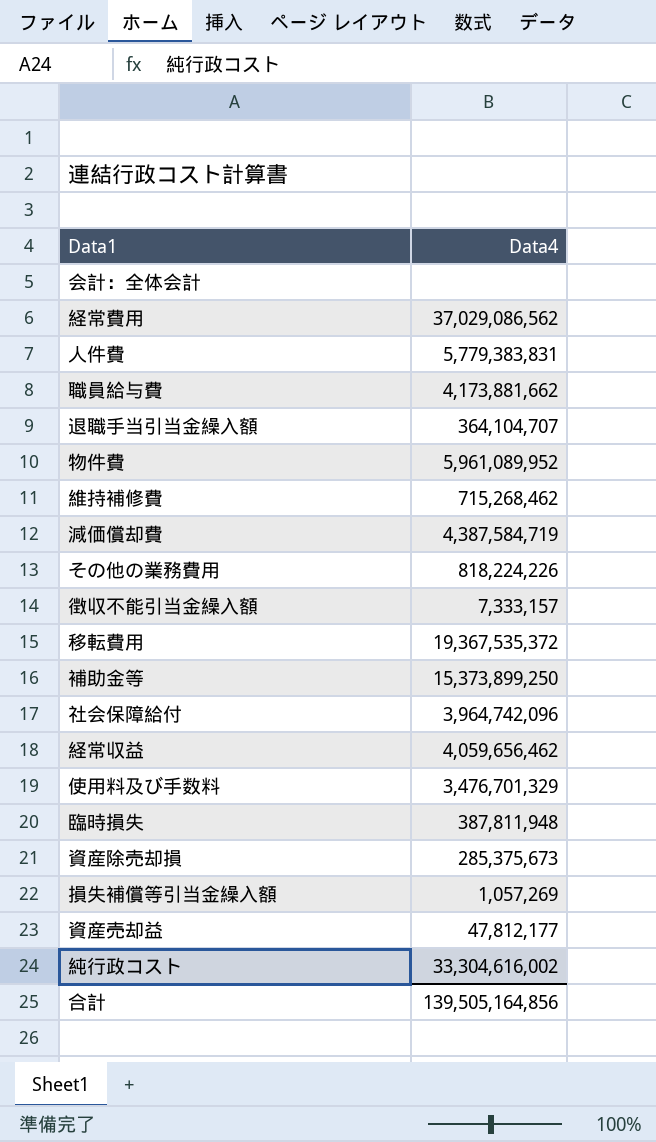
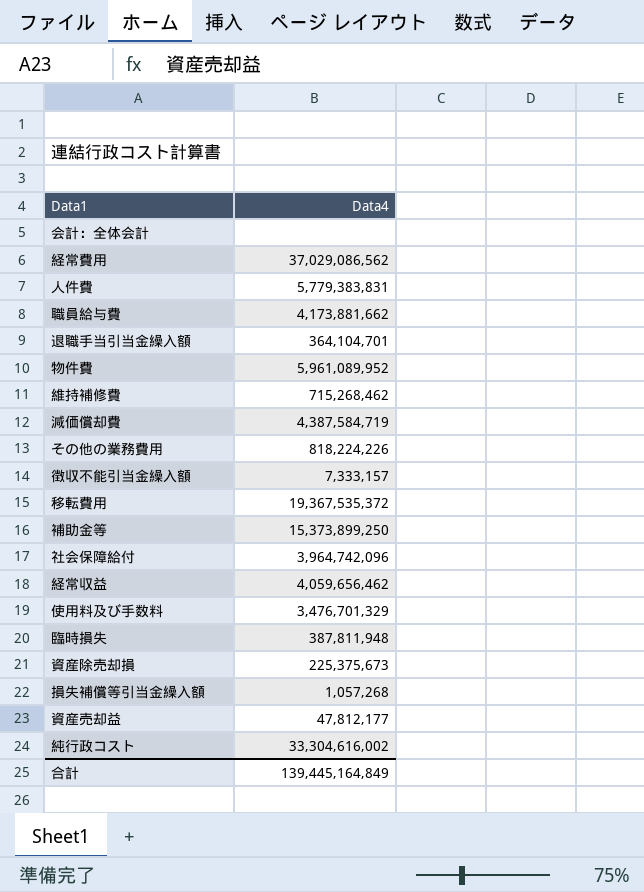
退職手当引当金繰入額 | Data4: 364,104,707 -> 364,104,701
資産除売却損 | Data4: 285,375,673 -> 225,375,673
損失補償等引当金繰入額 | Data4: 1,057,269 -> 1,057,268
合計 | Data4: 139,505,164,856 -> 139,445,164,849

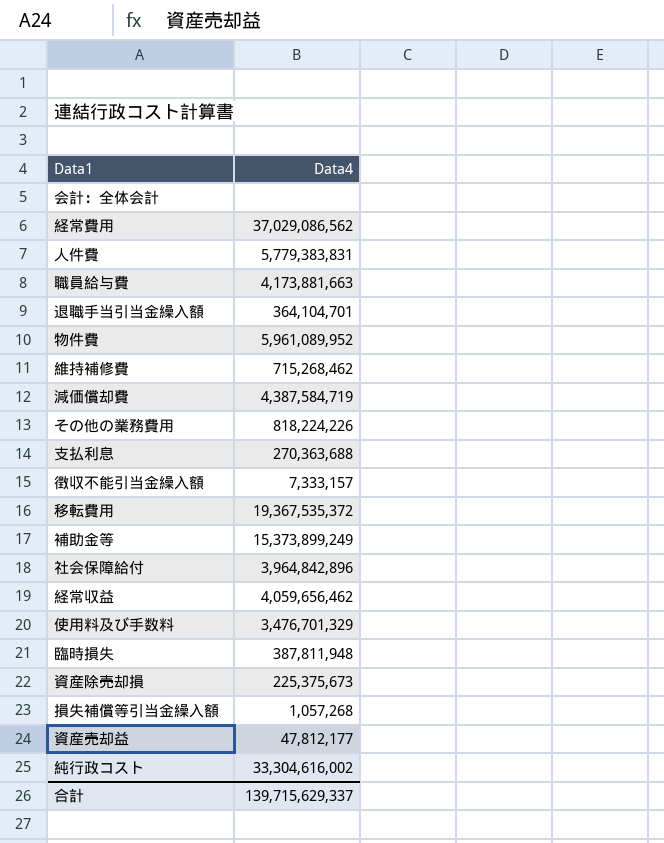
職員給与費 | Data4: 4,173,881,662 -> 4,173,881,663
row 支払利息: none -> 270,363,688
補助金等 | Data4: 15,373,899,250 -> 15,373,899,249
社会保障給付 | Data4: 3,964,742,096 -> 3,964,842,896
合計 | Data4: 139,445,164,849 -> 139,715,629,337

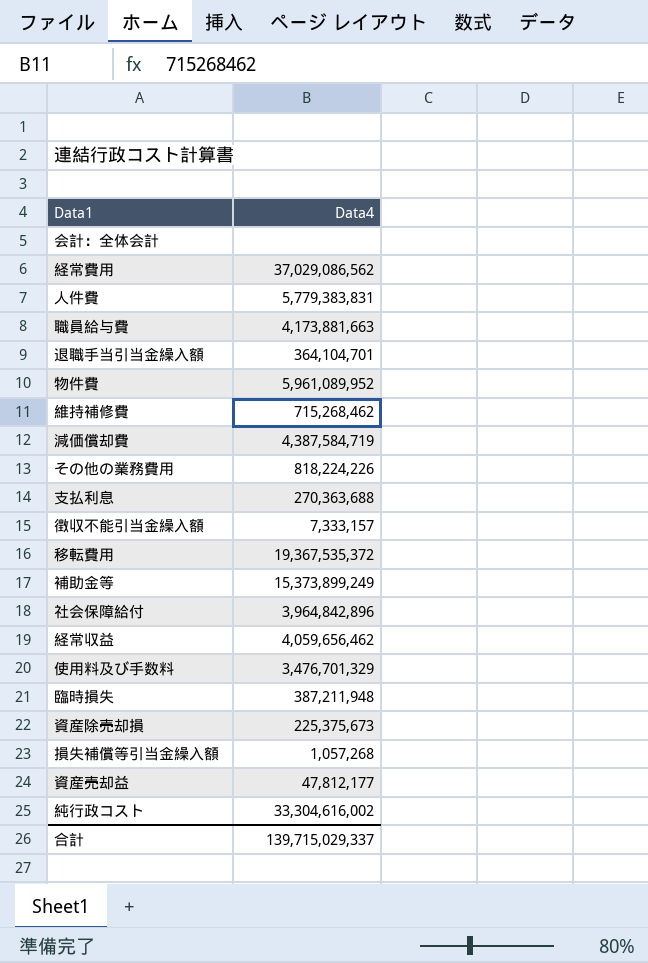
臨時損失 | Data4: 387,811,948 -> 387,211,948
合計 | Data4: 139,715,629,337 -> 139,715,029,337

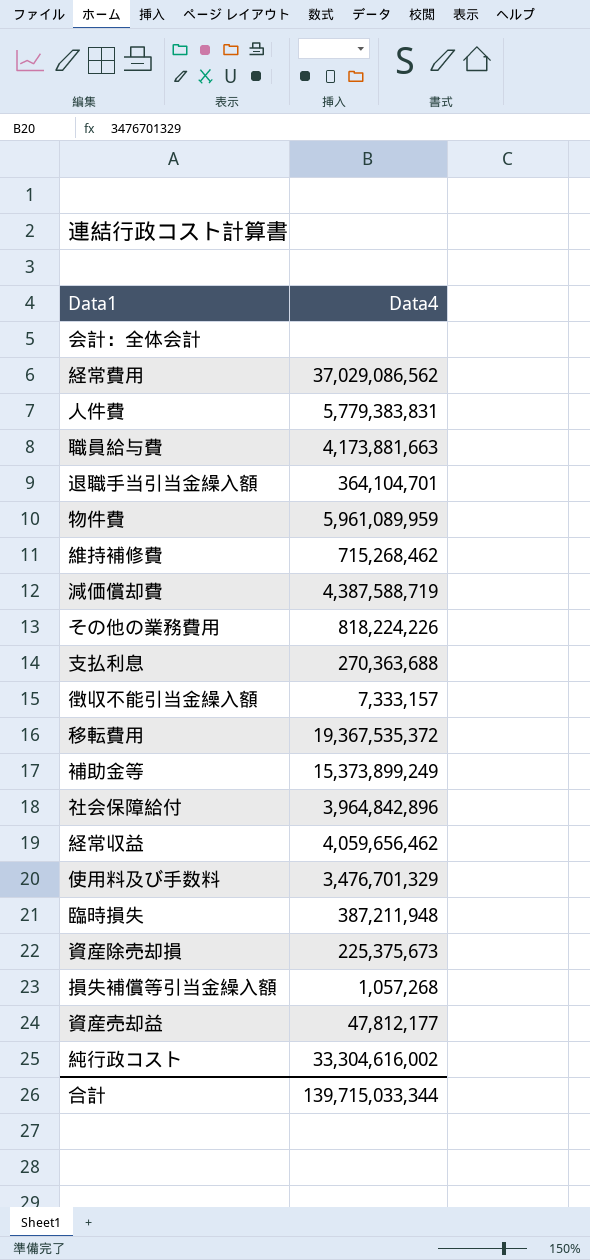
物件費 | Data4: 5,961,089,952 -> 5,961,089,959
減価償却費 | Data4: 4,387,584,719 -> 4,387,588,719
合計 | Data4: 139,715,029,337 -> 139,715,033,344

